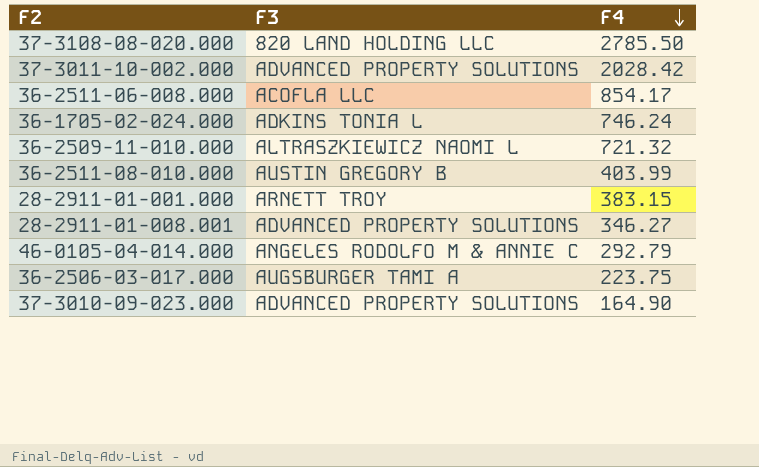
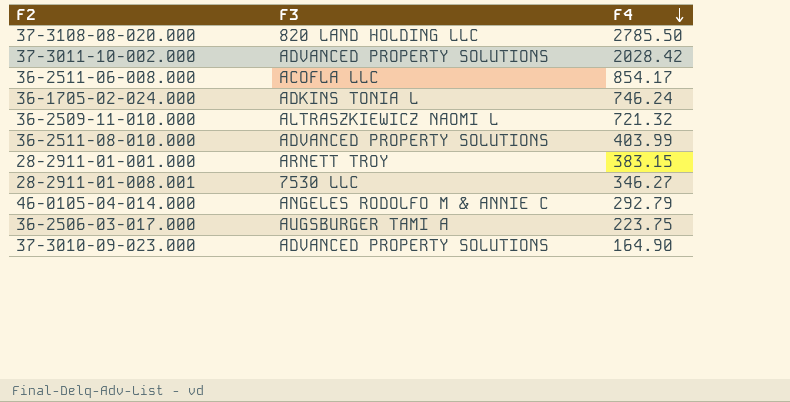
36-2511-08-010.000 | F3: AUSTIN GREGORY B -> ADVANCED PROPERTY SOLUTIONS
28-2911-01-008.001 | F3: ADVANCED PROPERTY SOLUTIONS -> 7530 LLC

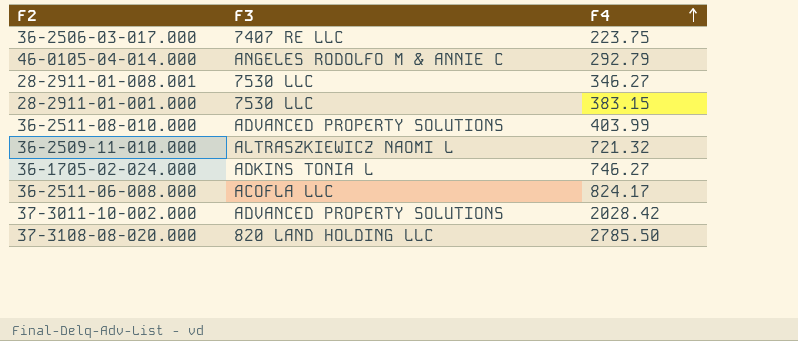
row order: F4 descending -> F4 ascending
row 37-3010-09-023.000: ADVANCED PROPERTY SOLUTIONS | 164.90 -> none
36-2506-03-017.000 | F3: AUGSBURGER TAMI A -> 7407 RE LLC
28-2911-01-001.000 | F3: ARNETT TROY -> 7530 LLC
36-1705-02-024.000 | F4: 746.24 -> 746.27
36-2511-06-008.000 | F4: 854.17 -> 824.17

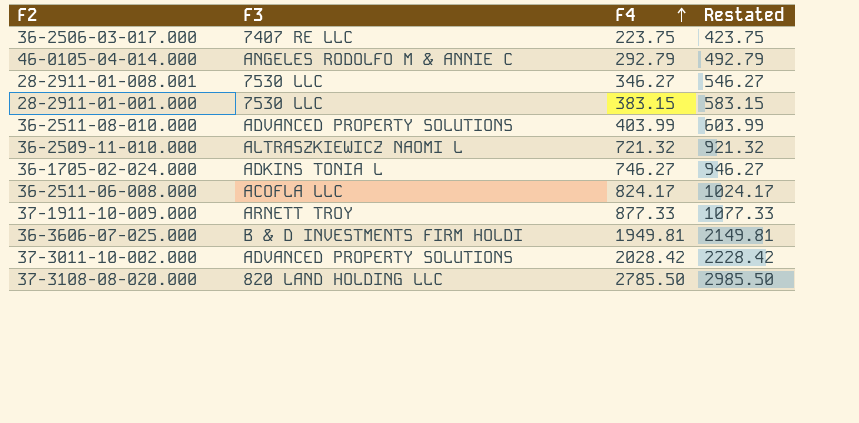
column Restated | formula: none -> [F4] + 200
row 37-1911-10-009.000: none -> ARNETT TROY | 877.33 | 1077.33
row 36-3606-07-025.000: none -> B & D INVESTMENTS FIRM HOLDI | 1949.81 | 2149.81

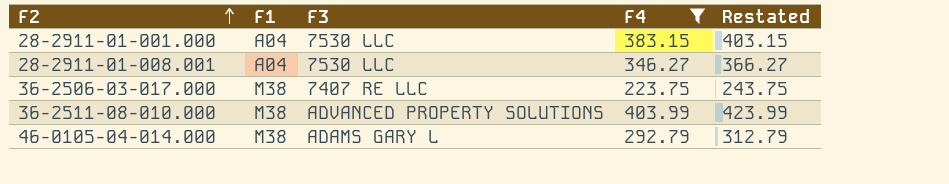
filter: none -> F4 <= 403.99
row order: F4 ascending -> F2 ascending
column F1 | position: none -> 2
column Restated | formula: [F4] + 200 -> [F4] + 20
46-0105-04-014.000 | F3: ANGELES RODOLFO M & ANNIE C -> ADAMS GARY L

